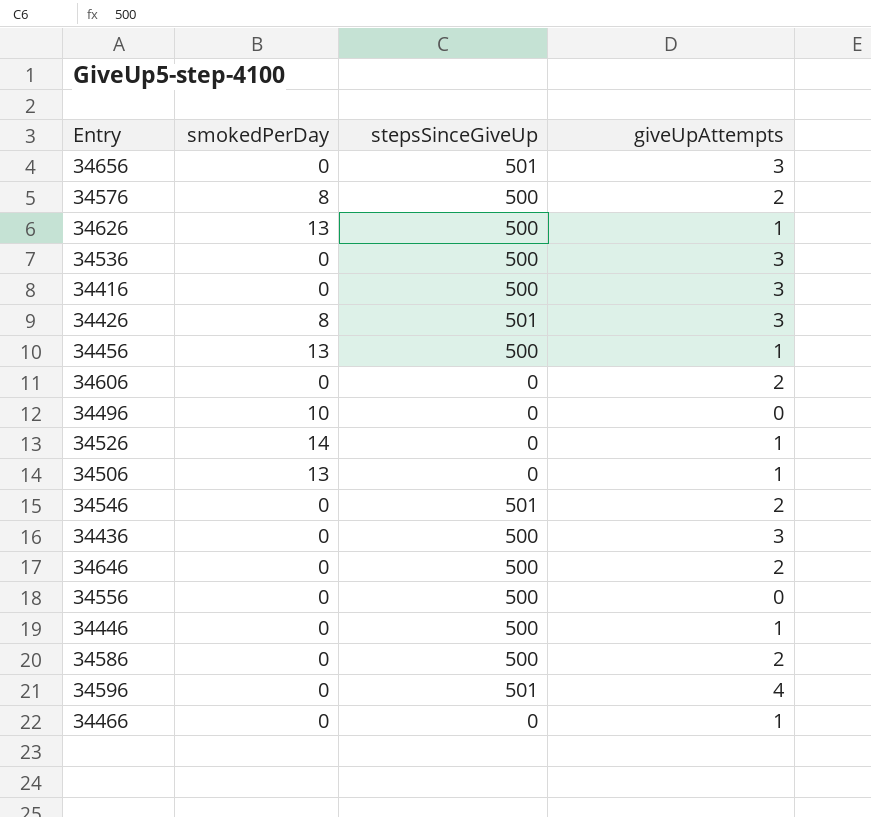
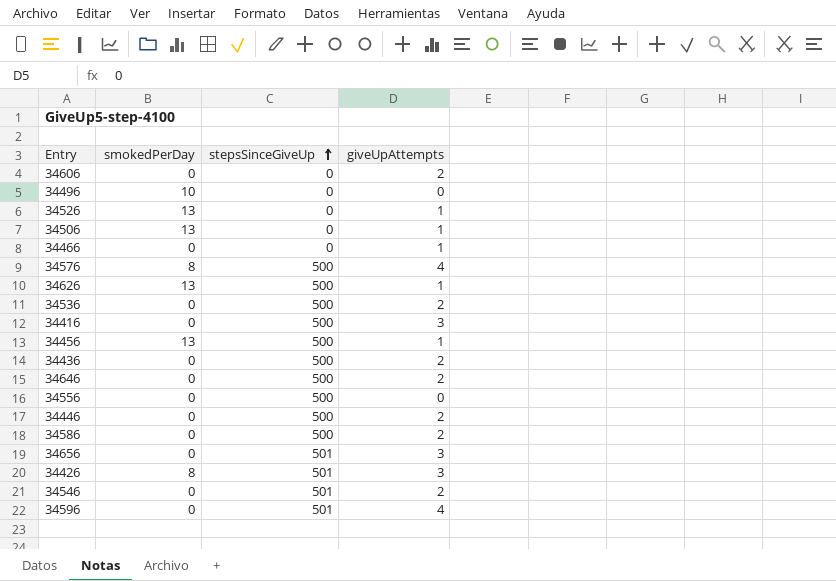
row order: none -> stepsSinceGiveUp ascending
34526 | smokedPerDay: 14 -> 13
34576 | giveUpAttempts: 2 -> 4
34536 | giveUpAttempts: 3 -> 2
34436 | giveUpAttempts: 3 -> 2
34446 | giveUpAttempts: 1 -> 2

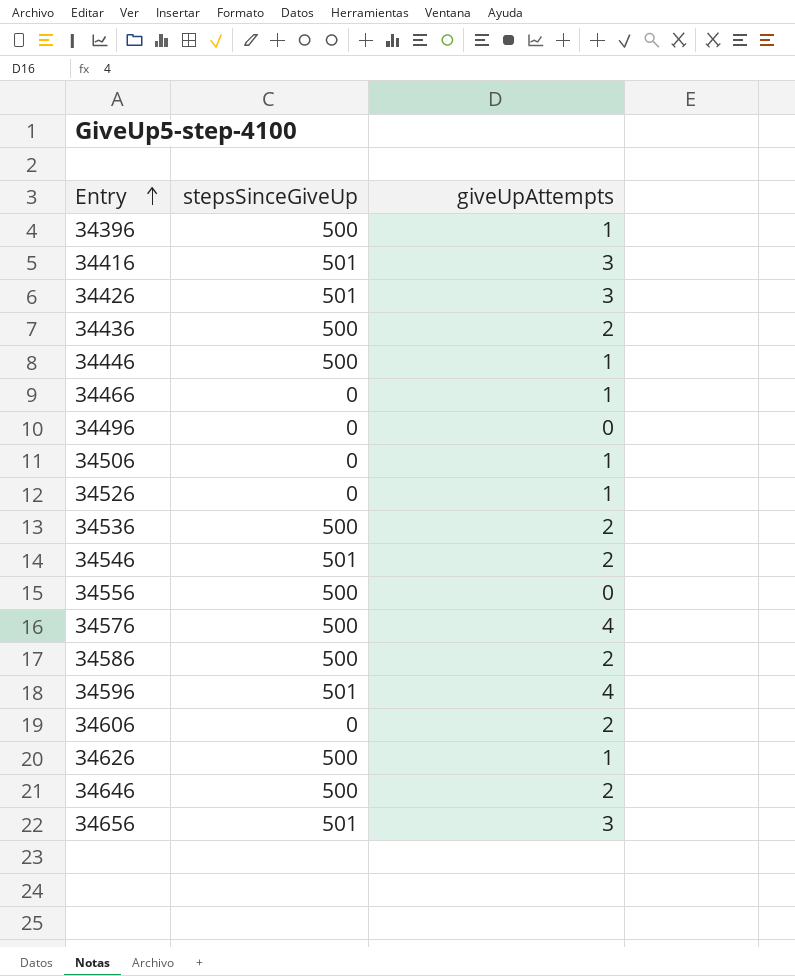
row order: stepsSinceGiveUp ascending -> Entry ascending
column smokedPerDay | position: 2 -> none
row 34456: 13 | 500 | 1 -> none
row 34396: none -> 500 | 1
34416 | stepsSinceGiveUp: 500 -> 501
34446 | giveUpAttempts: 2 -> 1

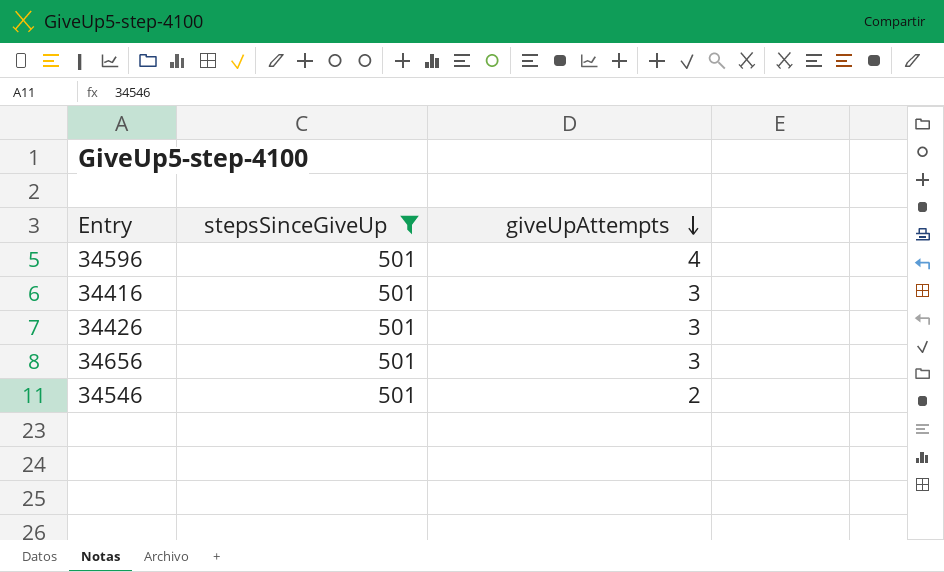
filter: none -> stepsSinceGiveUp = 501
row order: Entry ascending -> giveUpAttempts descending

